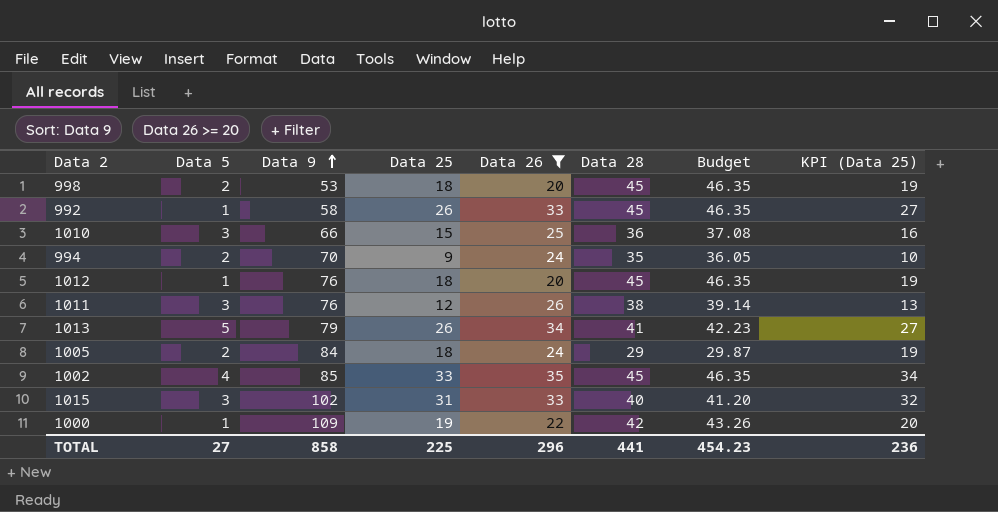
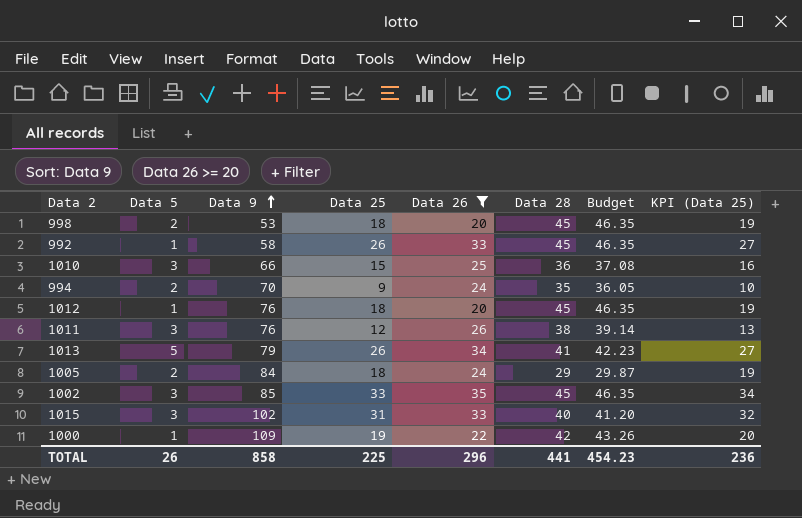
1002 | Data 5: 4 -> 3
TOTAL | Data 5: 27 -> 26

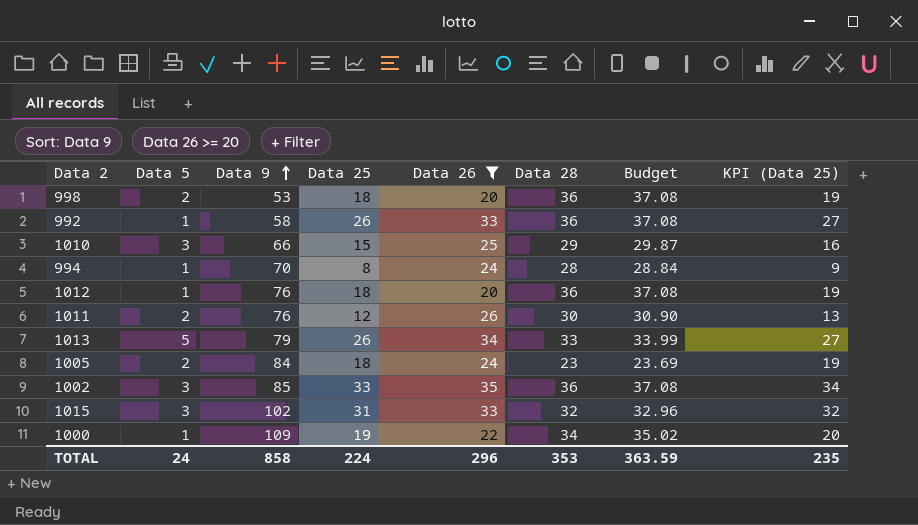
998 | Data 28: 45 -> 36
998 | Budget: 46.35 -> 37.08
992 | Data 28: 45 -> 36
992 | Budget: 46.35 -> 37.08
1010 | Data 28: 36 -> 29
1010 | Budget: 37.08 -> 29.87
994 | Data 5: 2 -> 1
994 | Data 25: 9 -> 8
994 | Data 28: 35 -> 28
994 | Budget: 36.05 -> 28.84
994 | KPI (Data 25): 10 -> 9
1012 | Data 28: 45 -> 36
1012 | Budget: 46.35 -> 37.08
1011 | Data 5: 3 -> 2
1011 | Data 28: 38 -> 30
1011 | Budget: 39.14 -> 30.90
1013 | Data 28: 41 -> 33
1013 | Budget: 42.23 -> 33.99
1005 | Data 28: 29 -> 23
1005 | Budget: 29.87 -> 23.69
1002 | Data 28: 45 -> 36
1002 | Budget: 46.35 -> 37.08
1015 | Data 28: 40 -> 32
1015 | Budget: 41.20 -> 32.96
1000 | Data 28: 42 -> 34
1000 | Budget: 43.26 -> 35.02
TOTAL | Data 5: 26 -> 24
TOTAL | Data 25: 225 -> 224
TOTAL | Data 28: 441 -> 353
TOTAL | Budget: 454.23 -> 363.59
TOTAL | KPI (Data 25): 236 -> 235

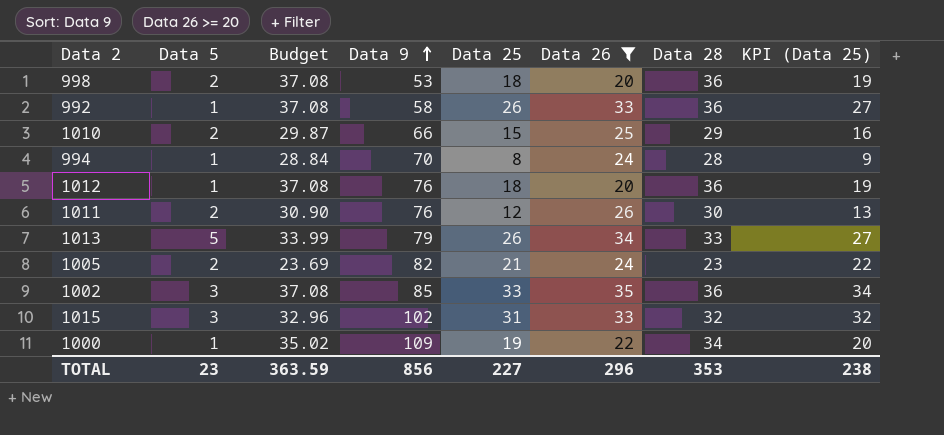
column Budget | position: 7 -> 3
1010 | Data 5: 3 -> 2
1005 | Data 9: 84 -> 82
1005 | Data 25: 18 -> 21
1005 | KPI (Data 25): 19 -> 22
TOTAL | Data 5: 24 -> 23
TOTAL | Data 9: 858 -> 856
TOTAL | Data 25: 224 -> 227
TOTAL | KPI (Data 25): 235 -> 238

